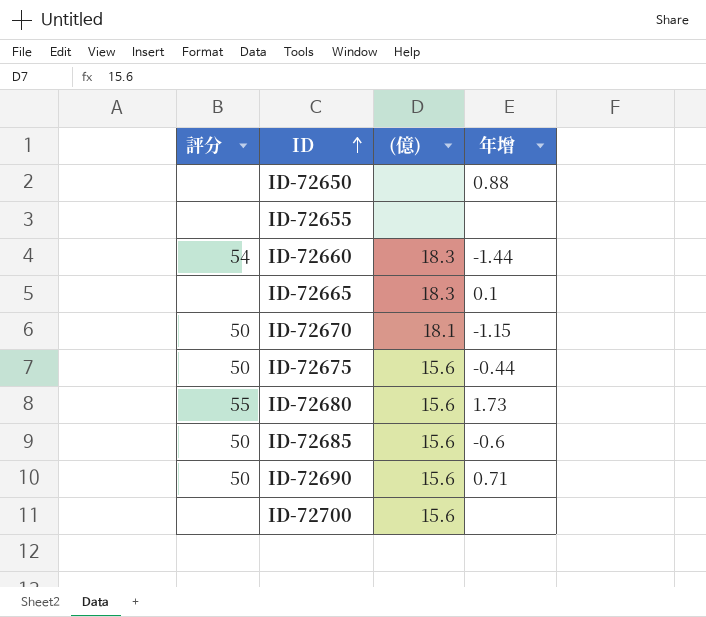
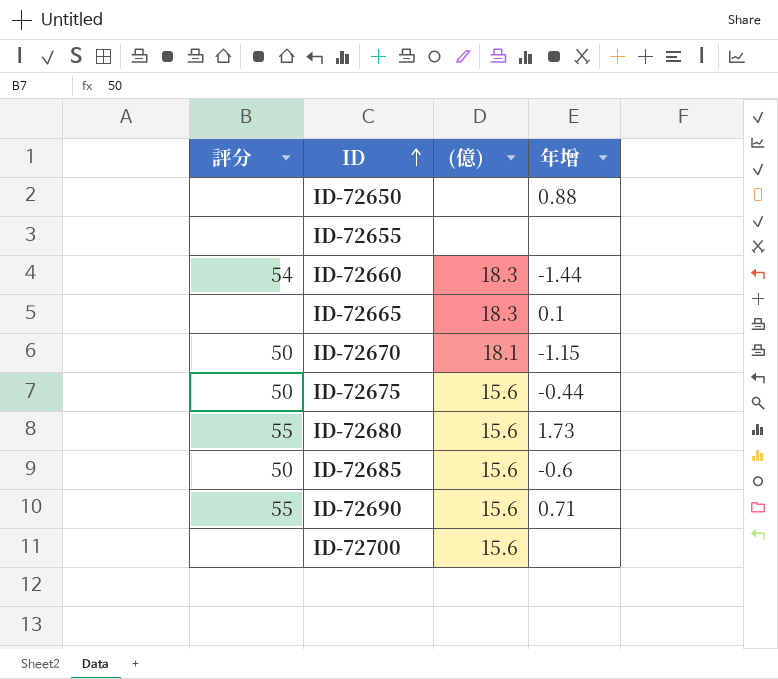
ID-72690 | 評分: 50 -> 55

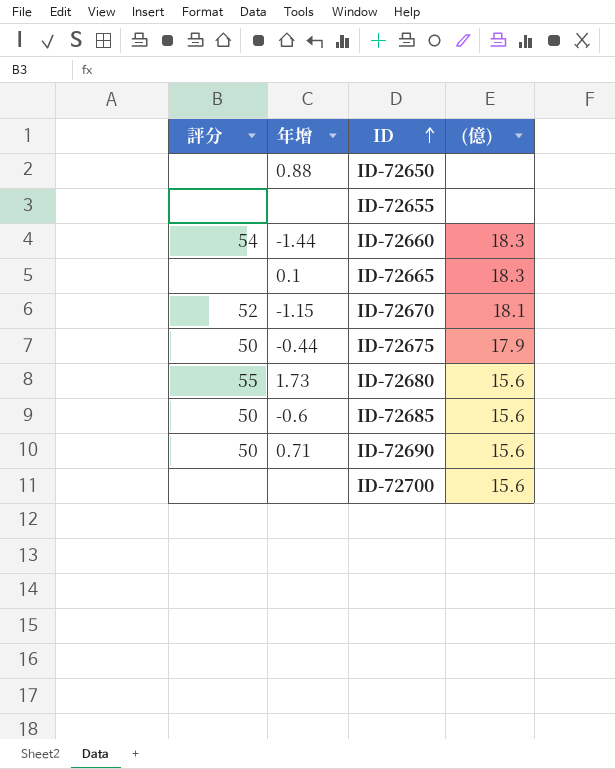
column 年增 | position: 4 -> 2
ID-72670 | 評分: 50 -> 52
ID-72675 | (億): 15.6 -> 17.9
ID-72690 | 評分: 55 -> 50

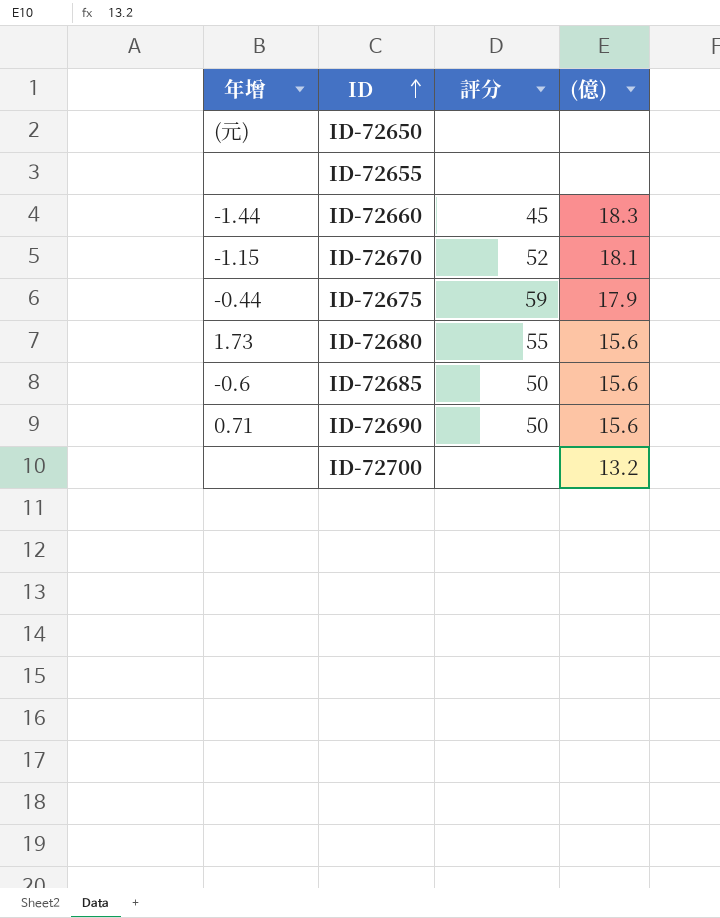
column 評分 | position: 1 -> 3
row ID-72665: none | 0.1 | 18.3 -> none
ID-72650 | 年增: 0.88 -> (元)
ID-72660 | 評分: 54 -> 45
ID-72675 | 評分: 50 -> 59
ID-72700 | (億): 15.6 -> 13.2

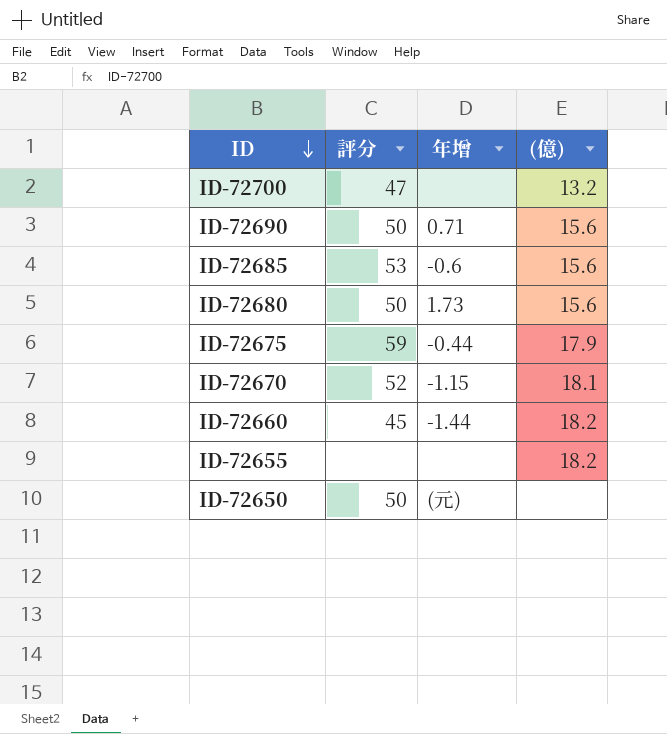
row order: ID ascending -> ID descending
column 年增 | position: 1 -> 3
ID-72700 | 評分: none -> 47
ID-72685 | 評分: 50 -> 53
ID-72680 | 評分: 55 -> 50
ID-72660 | (億): 18.3 -> 18.2
ID-72655 | (億): none -> 18.2
ID-72650 | 評分: none -> 50

